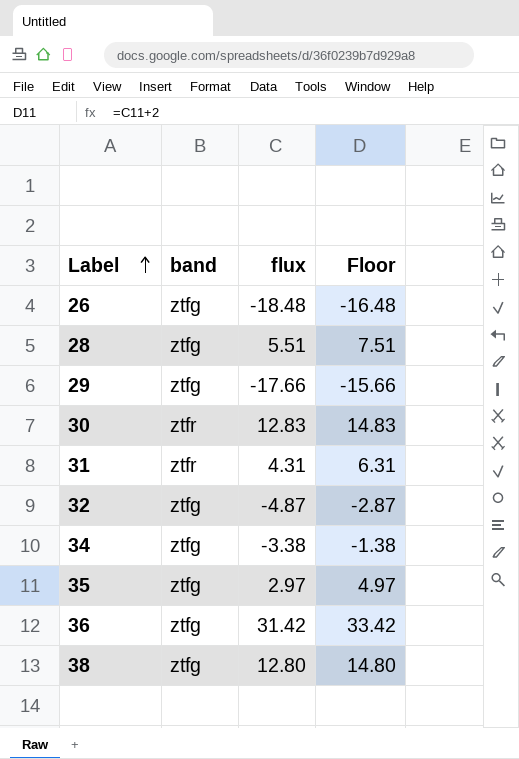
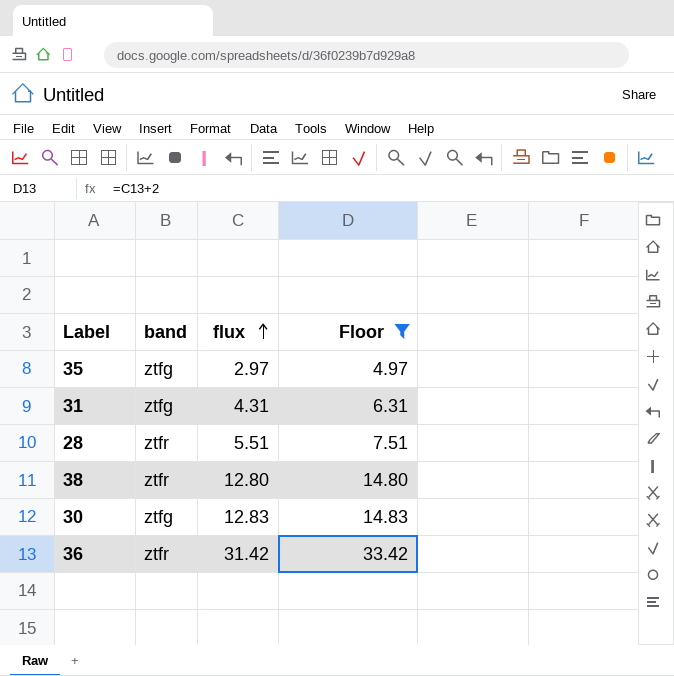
filter: none -> Floor >= 4.97
row order: Label ascending -> flux ascending
31 | band: ztfr -> ztfg
28 | band: ztfg -> ztfr
38 | band: ztfg -> ztfr
30 | band: ztfr -> ztfg
36 | band: ztfg -> ztfr

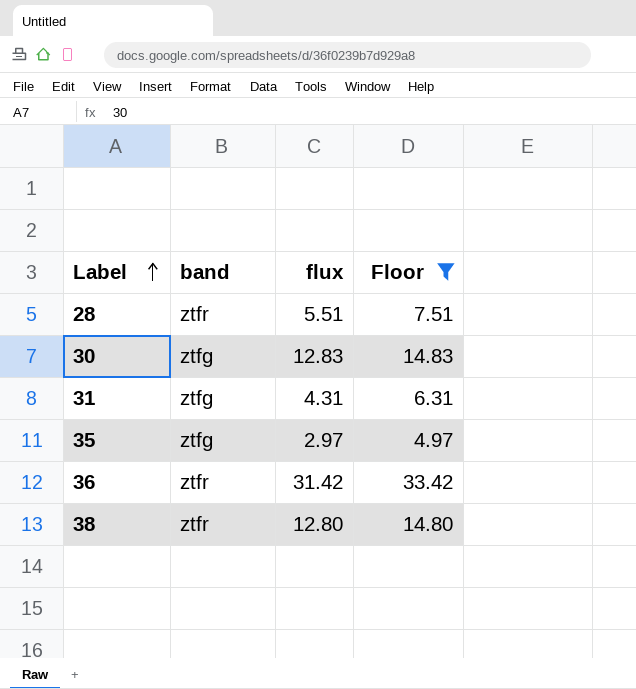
row order: flux ascending -> Label ascending

